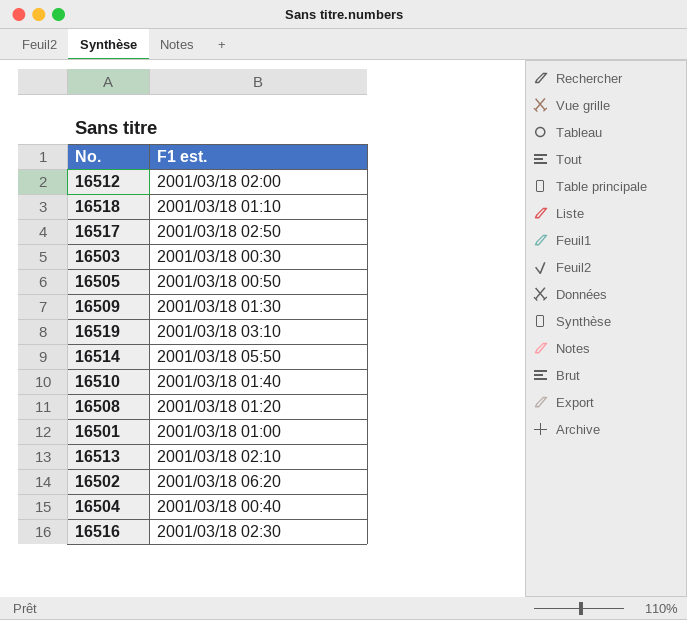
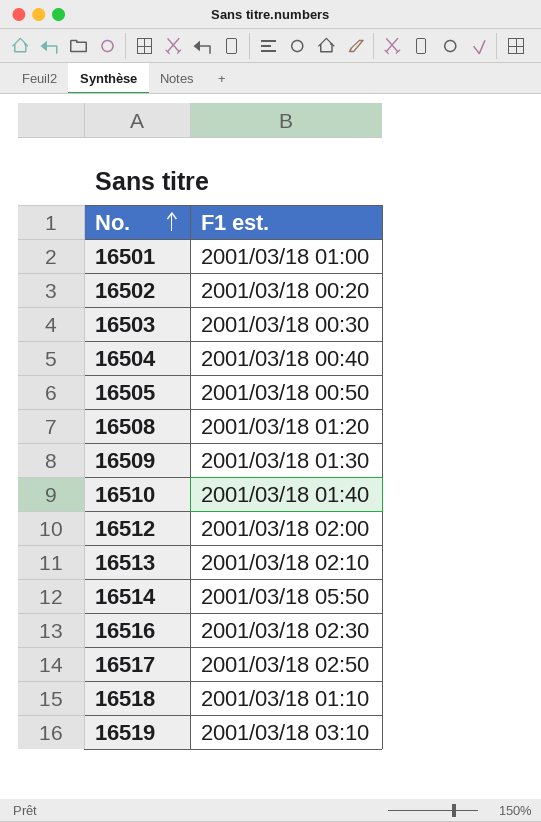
row order: none -> No. ascending
16502 | F1 est.: 2001/03/18 06:20 -> 2001/03/18 00:20

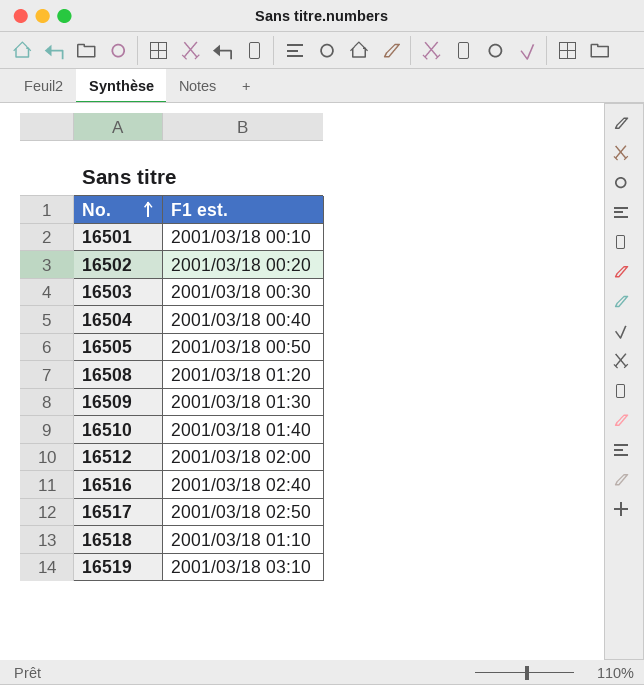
row 16513: 2001/03/18 02:10 -> none
row 16514: 2001/03/18 05:50 -> none
16501 | F1 est.: 2001/03/18 01:00 -> 2001/03/18 00:10
16516 | F1 est.: 2001/03/18 02:30 -> 2001/03/18 02:40

